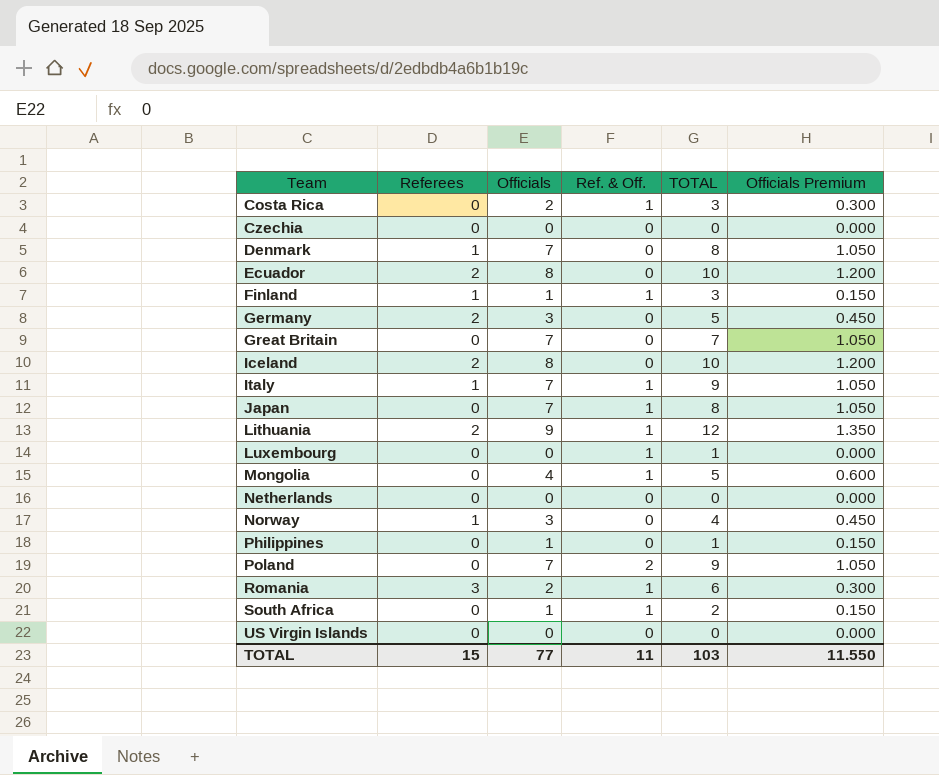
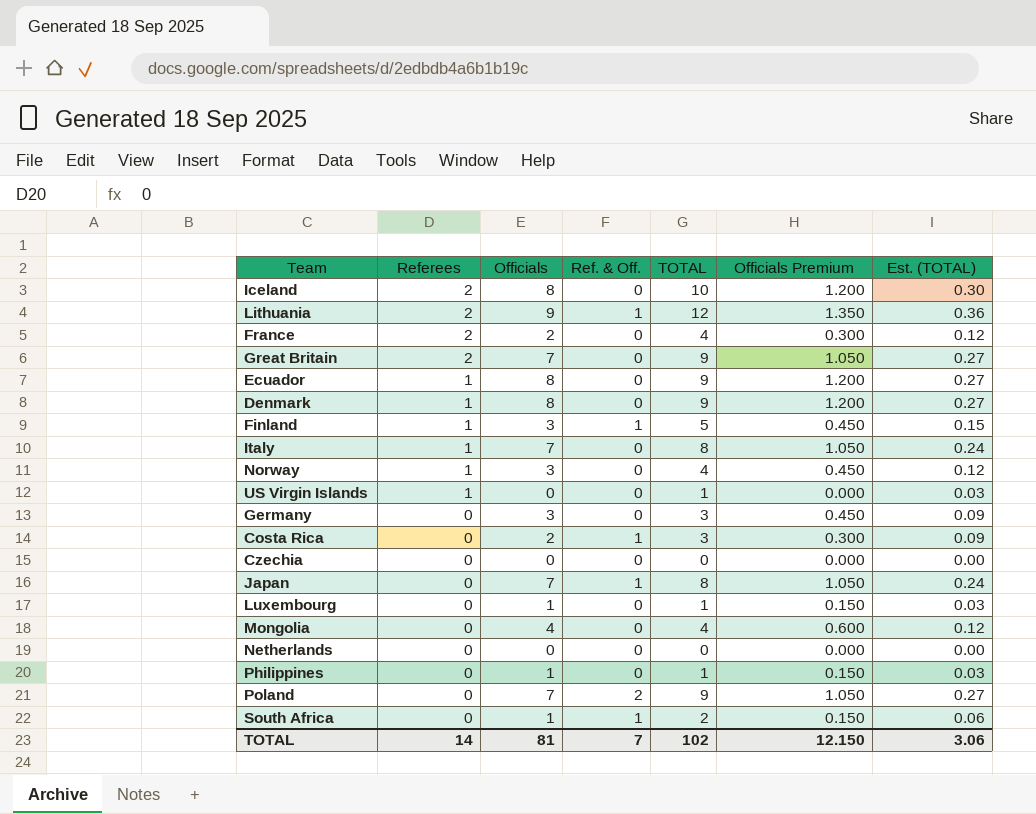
row order: Team ascending -> Referees descending
column Est. (TOTAL) | formula: none -> [TOTAL] * 0.03
row Romania: 3 | 2 | 1 | 6 | 0.300 -> none
row France: none -> 2 | 2 | 0 | 4 | 0.300 | 0.12
Great Britain | Referees: 0 -> 2
Great Britain | TOTAL: 7 -> 9
Ecuador | Referees: 2 -> 1
Ecuador | TOTAL: 10 -> 9
Denmark | Officials: 7 -> 8
Denmark | TOTAL: 8 -> 9
Denmark | Officials Premium: 1.050 -> 1.200
Finland | Officials: 1 -> 3
Finland | TOTAL: 3 -> 5
Finland | Officials Premium: 0.150 -> 0.450
Italy | Ref. & Off.: 1 -> 0
Italy | TOTAL: 9 -> 8
US Virgin Islands | Referees: 0 -> 1
US Virgin Islands | TOTAL: 0 -> 1
Germany | Referees: 2 -> 0
Germany | TOTAL: 5 -> 3
Luxembourg | Officials: 0 -> 1
Luxembourg | Ref. & Off.: 1 -> 0
Luxembourg | Officials Premium: 0.000 -> 0.150
Mongolia | Ref. & Off.: 1 -> 0
Mongolia | TOTAL: 5 -> 4
TOTAL | Referees: 15 -> 14
TOTAL | Officials: 77 -> 81
TOTAL | Ref. & Off.: 11 -> 7
TOTAL | TOTAL: 103 -> 102
TOTAL | Officials Premium: 11.550 -> 12.150

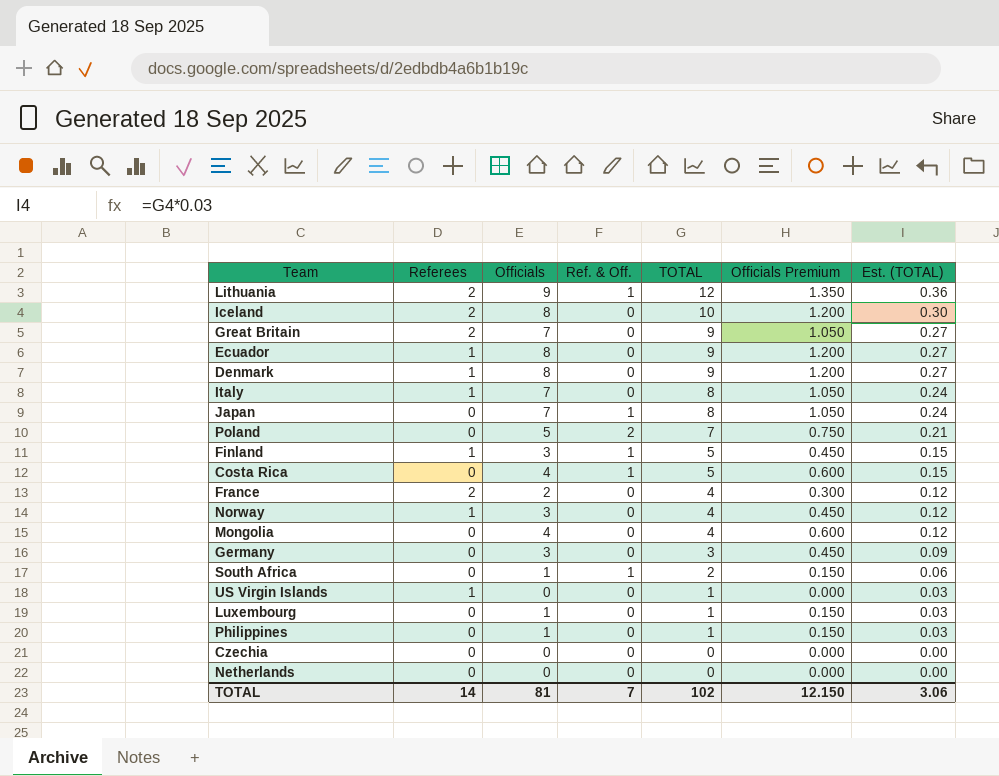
row order: Referees descending -> TOTAL descending
Poland | Officials: 7 -> 5
Poland | TOTAL: 9 -> 7
Poland | Officials Premium: 1.050 -> 0.750
Poland | Est. (TOTAL): 0.27 -> 0.21
Costa Rica | Officials: 2 -> 4
Costa Rica | TOTAL: 3 -> 5
Costa Rica | Officials Premium: 0.300 -> 0.600
Costa Rica | Est. (TOTAL): 0.09 -> 0.15

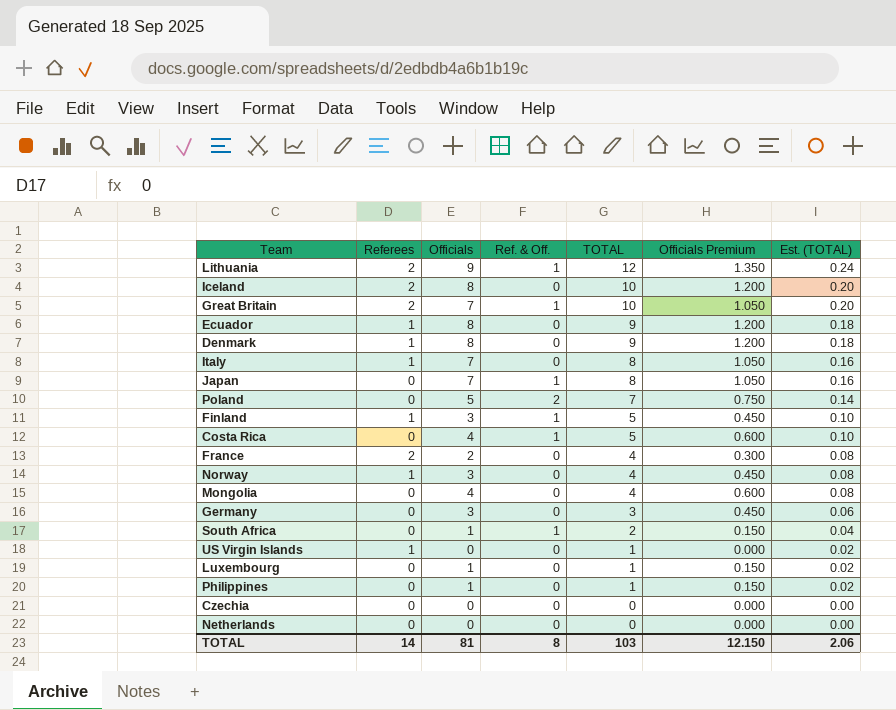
column Est. (TOTAL) | formula: [TOTAL] * 0.03 -> [TOTAL] * 0.02
Great Britain | Ref. & Off.: 0 -> 1
Great Britain | TOTAL: 9 -> 10
TOTAL | Ref. & Off.: 7 -> 8
TOTAL | TOTAL: 102 -> 103
TOTAL | Est. (TOTAL): 3.06 -> 2.06

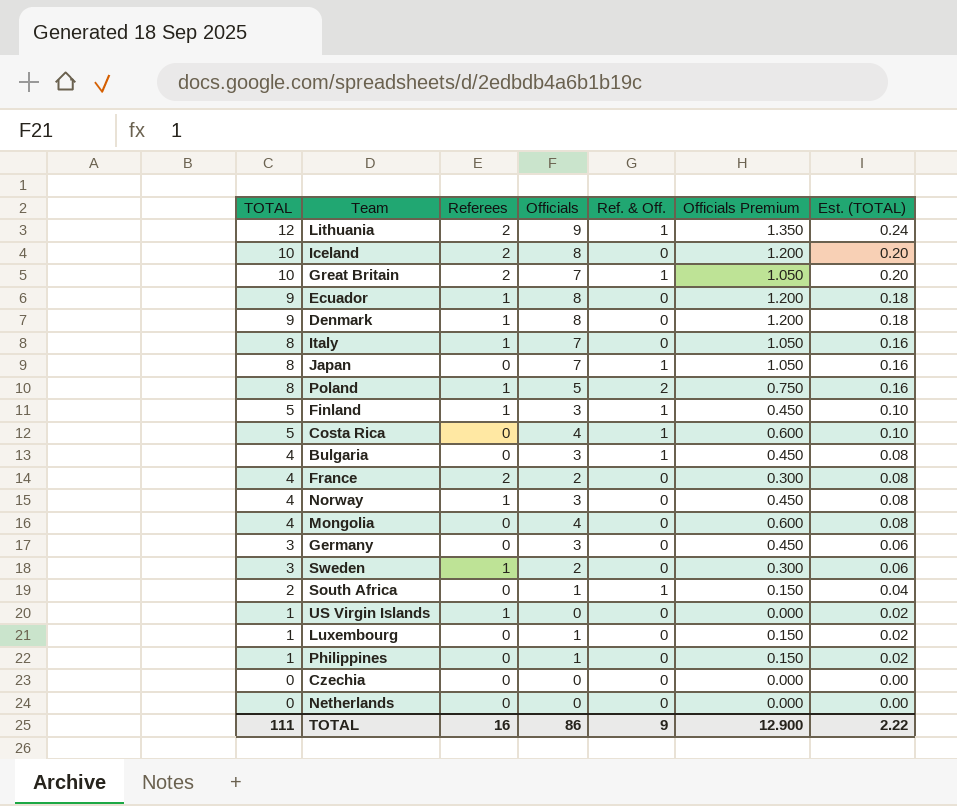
column TOTAL | position: 5 -> 1
Poland | TOTAL: 7 -> 8
Poland | Referees: 0 -> 1
Poland | Est. (TOTAL): 0.14 -> 0.16
row Bulgaria: none -> 4 | 0 | 3 | 1 | 0.450 | 0.08
row Sweden: none -> 3 | 1 | 2 | 0 | 0.300 | 0.06
TOTAL | TOTAL: 103 -> 111
TOTAL | Referees: 14 -> 16
TOTAL | Officials: 81 -> 86
TOTAL | Ref. & Off.: 8 -> 9
TOTAL | Officials Premium: 12.150 -> 12.900
TOTAL | Est. (TOTAL): 2.06 -> 2.22

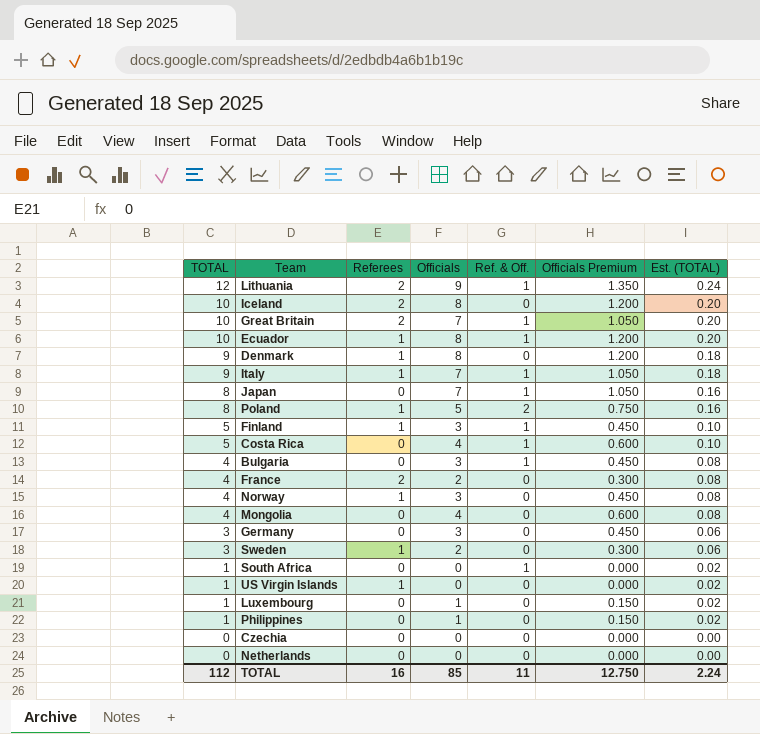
Ecuador | TOTAL: 9 -> 10
Ecuador | Ref. & Off.: 0 -> 1
Ecuador | Est. (TOTAL): 0.18 -> 0.20
Italy | TOTAL: 8 -> 9
Italy | Ref. & Off.: 0 -> 1
Italy | Est. (TOTAL): 0.16 -> 0.18
South Africa | TOTAL: 2 -> 1
South Africa | Officials: 1 -> 0
South Africa | Officials Premium: 0.150 -> 0.000
South Africa | Est. (TOTAL): 0.04 -> 0.02
TOTAL | TOTAL: 111 -> 112
TOTAL | Officials: 86 -> 85
TOTAL | Ref. & Off.: 9 -> 11
TOTAL | Officials Premium: 12.900 -> 12.750
TOTAL | Est. (TOTAL): 2.22 -> 2.24

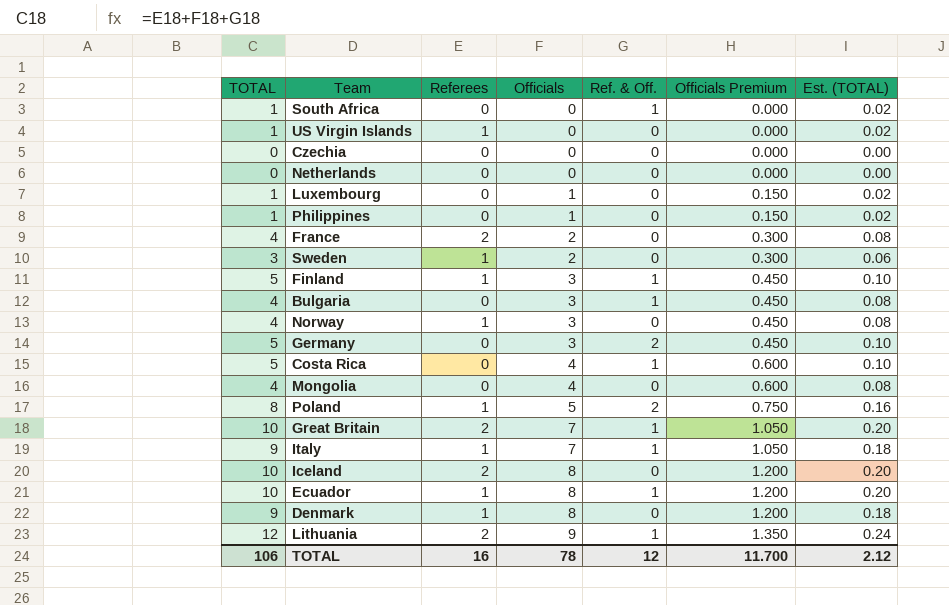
row order: TOTAL descending -> Officials ascending
row Japan: 8 | 0 | 7 | 1 | 1.050 | 0.16 -> none
Germany | TOTAL: 3 -> 5
Germany | Ref. & Off.: 0 -> 2
Germany | Est. (TOTAL): 0.06 -> 0.10
TOTAL | TOTAL: 112 -> 106
TOTAL | Officials: 85 -> 78
TOTAL | Ref. & Off.: 11 -> 12
TOTAL | Officials Premium: 12.750 -> 11.700
TOTAL | Est. (TOTAL): 2.24 -> 2.12

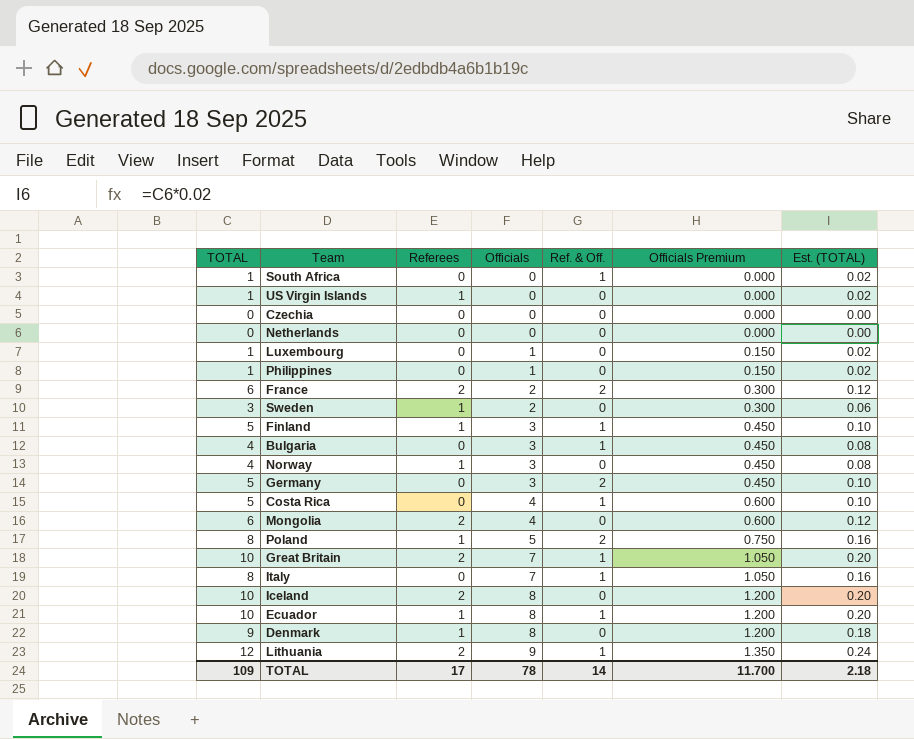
France | TOTAL: 4 -> 6
France | Ref. & Off.: 0 -> 2
France | Est. (TOTAL): 0.08 -> 0.12
Mongolia | TOTAL: 4 -> 6
Mongolia | Referees: 0 -> 2
Mongolia | Est. (TOTAL): 0.08 -> 0.12
Italy | TOTAL: 9 -> 8
Italy | Referees: 1 -> 0
Italy | Est. (TOTAL): 0.18 -> 0.16
TOTAL | TOTAL: 106 -> 109
TOTAL | Referees: 16 -> 17
TOTAL | Ref. & Off.: 12 -> 14
TOTAL | Est. (TOTAL): 2.12 -> 2.18

